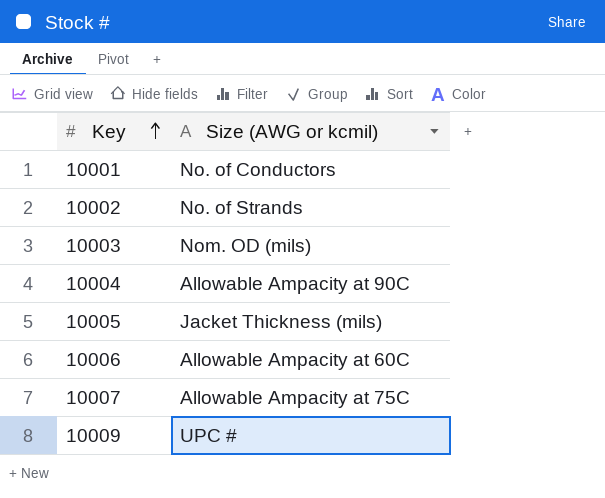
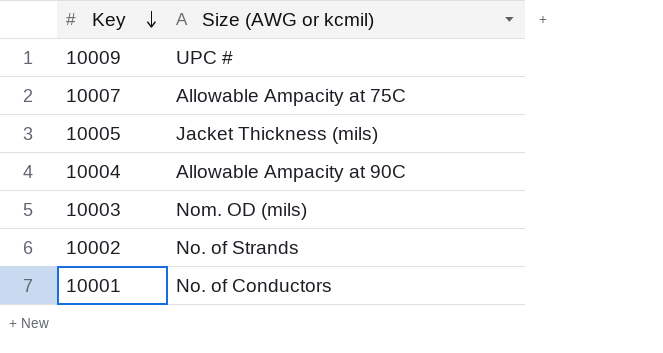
row order: Key ascending -> Key descending
row 10006: Allowable Ampacity at 60C -> none

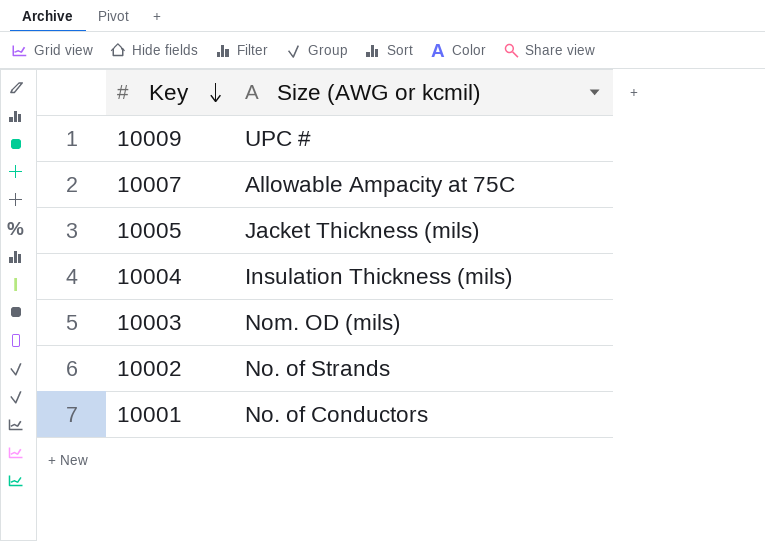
10004 | Size (AWG or kcmil): Allowable Ampacity at 90C -> Insulation Thickness (mils)

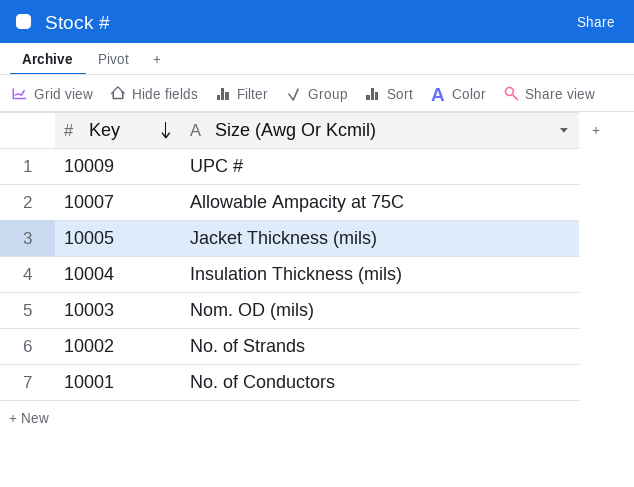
column name: Size (AWG or kcmil) -> Size (Awg Or Kcmil)

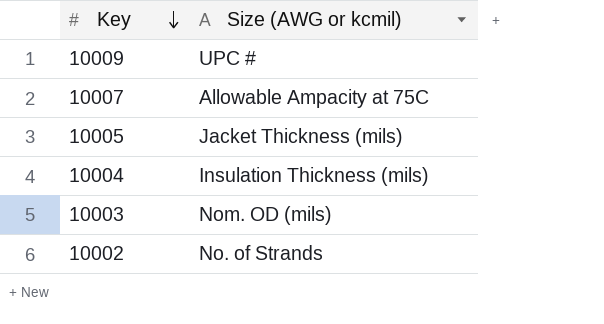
column name: Size (Awg Or Kcmil) -> Size (AWG or kcmil)
row 10001: No. of Conductors -> none

